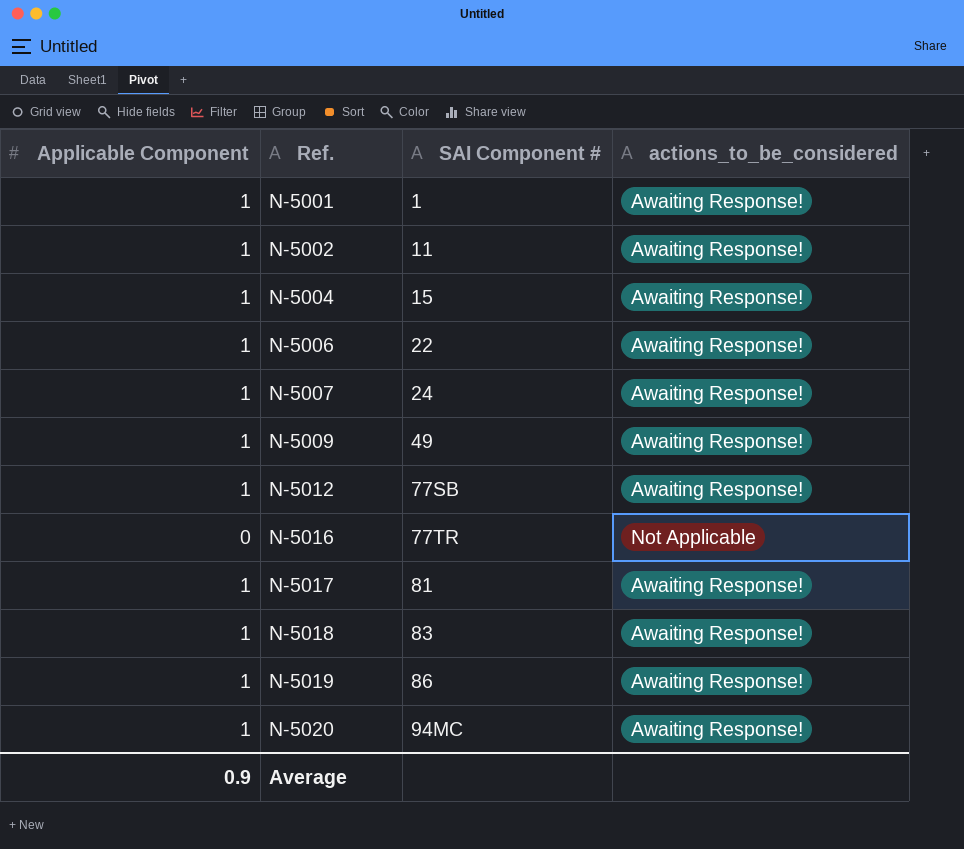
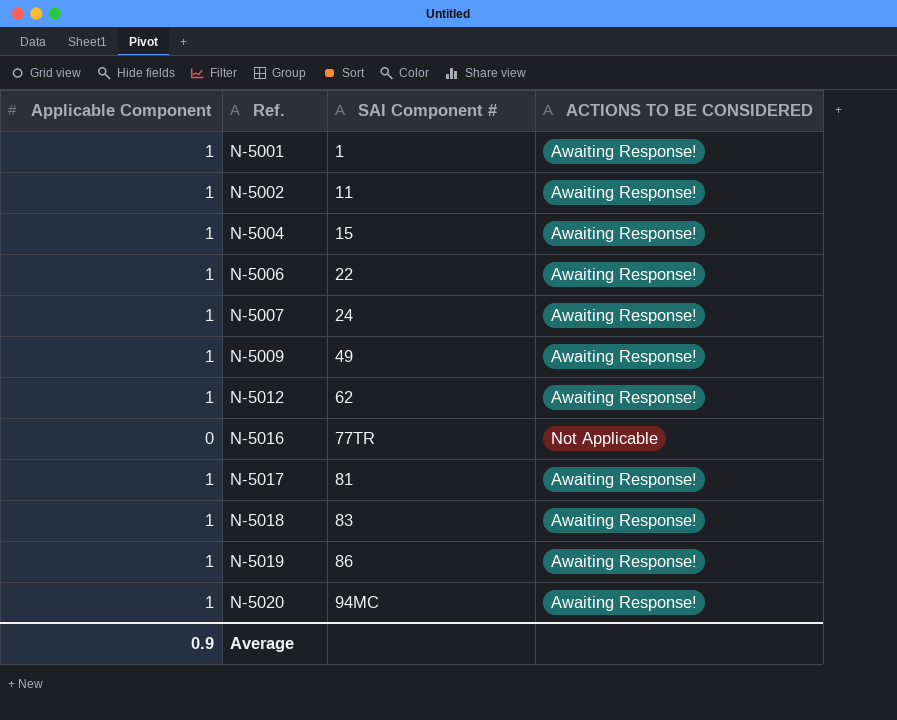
column name: actions_to_be_considered -> ACTIONS TO BE CONSIDERED
N-5012 | SAI Component #: 77SB -> 62

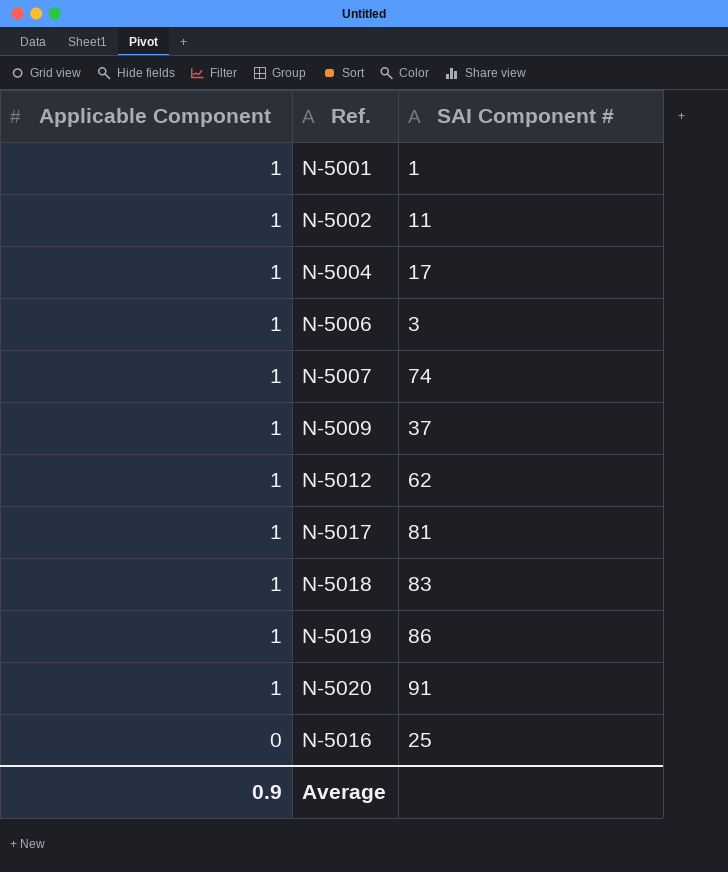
row order: Ref. ascending -> Applicable Component descending
column ACTIONS TO BE CONSIDERED | position: 4 -> none
N-5004 | SAI Component #: 15 -> 17
N-5006 | SAI Component #: 22 -> 3
N-5007 | SAI Component #: 24 -> 74
N-5009 | SAI Component #: 49 -> 37
N-5020 | SAI Component #: 94MC -> 91
N-5016 | SAI Component #: 77TR -> 25

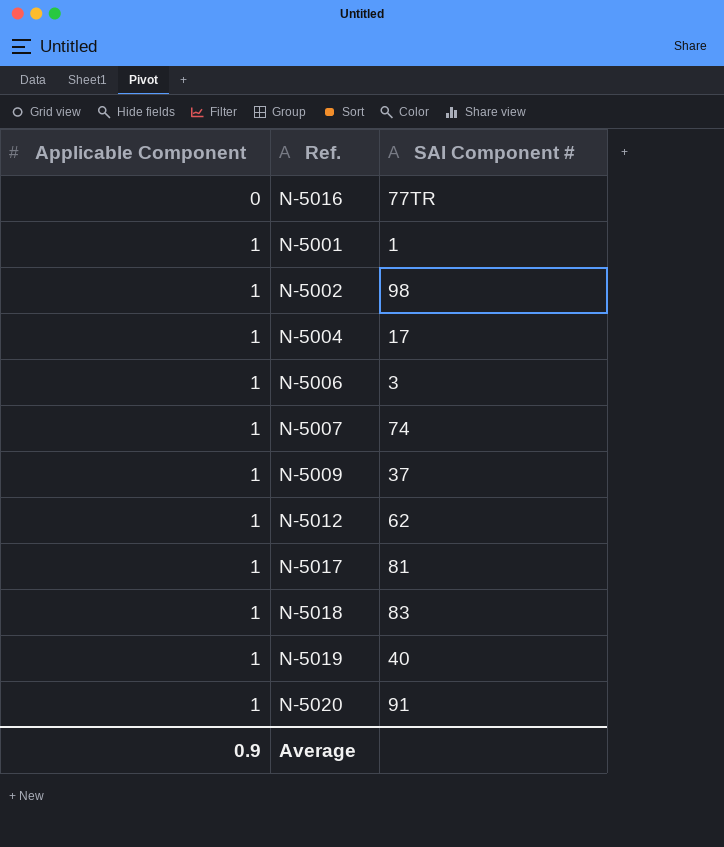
row order: Applicable Component descending -> Applicable Component ascending
N-5016 | SAI Component #: 25 -> 77TR
N-5002 | SAI Component #: 11 -> 98
N-5019 | SAI Component #: 86 -> 40

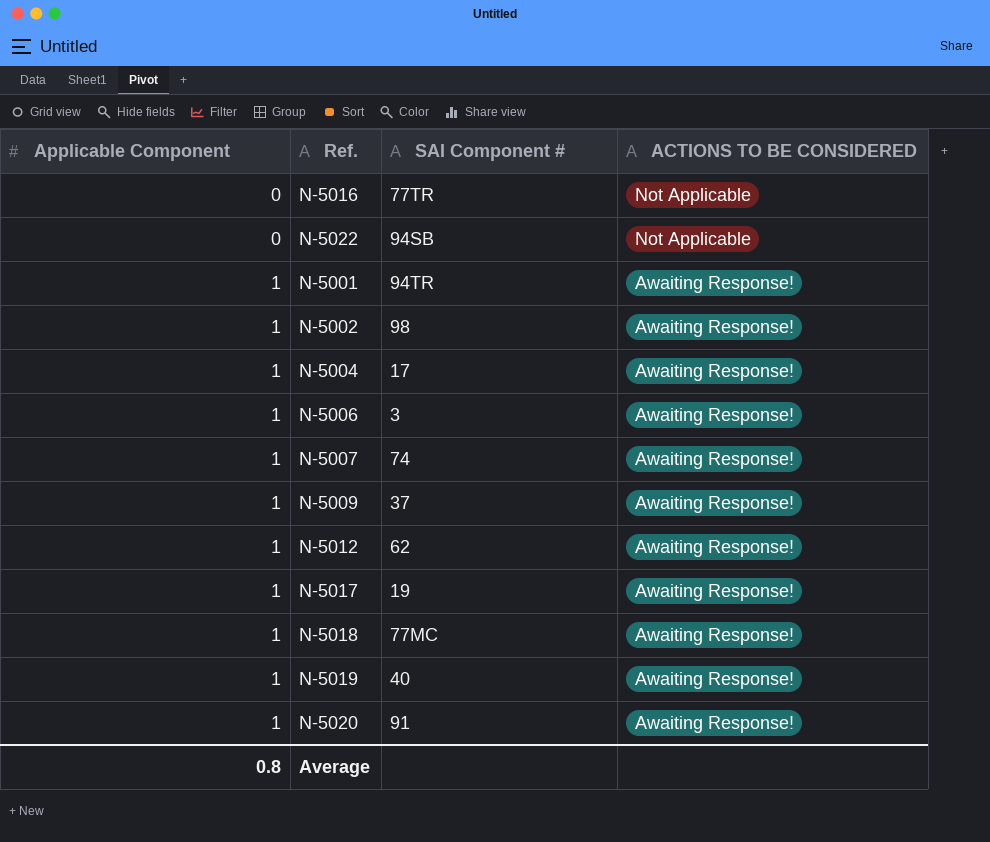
column ACTIONS TO BE CONSIDERED | position: none -> 4
row N-5022: none -> 0 | 94SB | Not Applicable
N-5001 | SAI Component #: 1 -> 94TR
N-5017 | SAI Component #: 81 -> 19
N-5018 | SAI Component #: 83 -> 77MC
Average | Applicable Component: 0.9 -> 0.8

